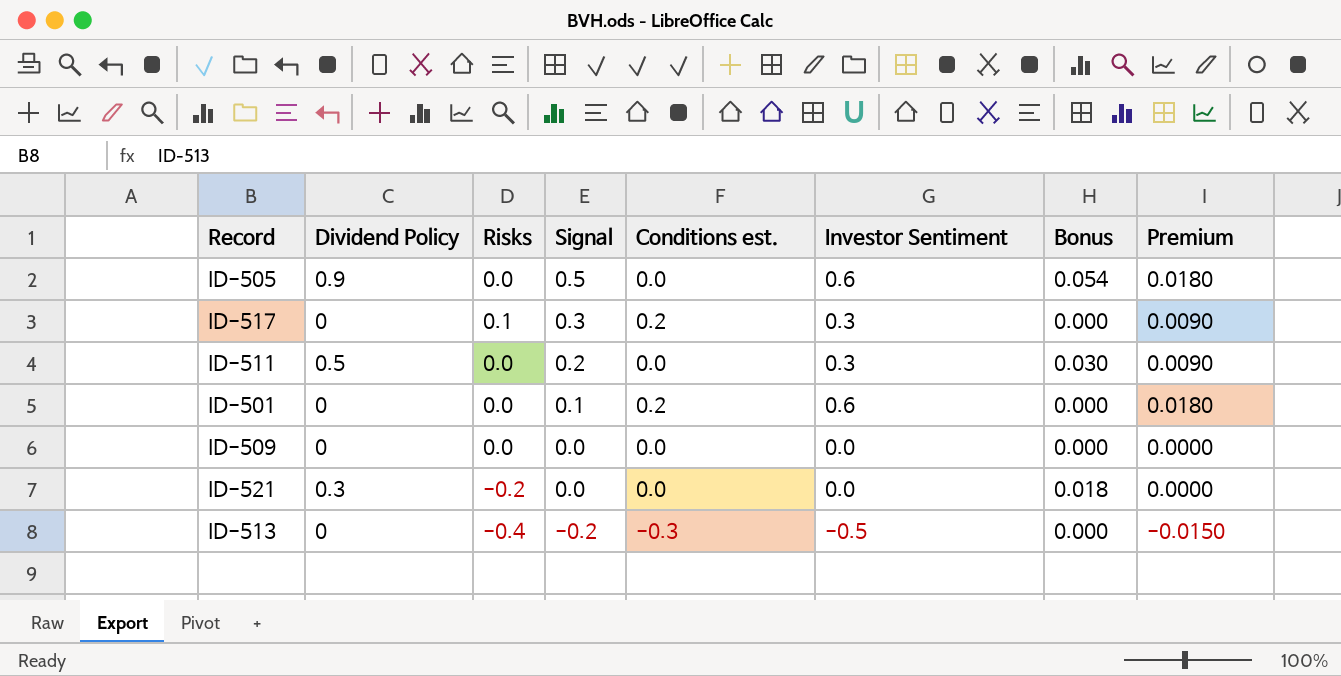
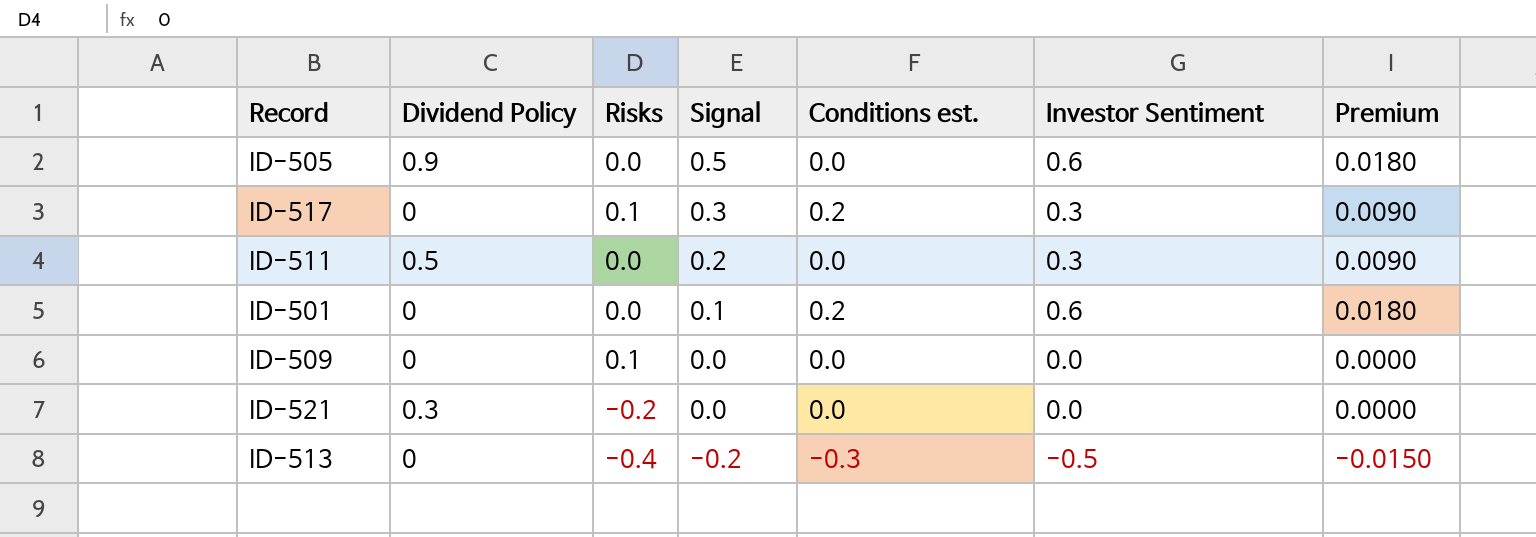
column Bonus | formula: [Dividend Policy] * 0.06 -> none
ID-509 | Risks: 0.0 -> 0.1

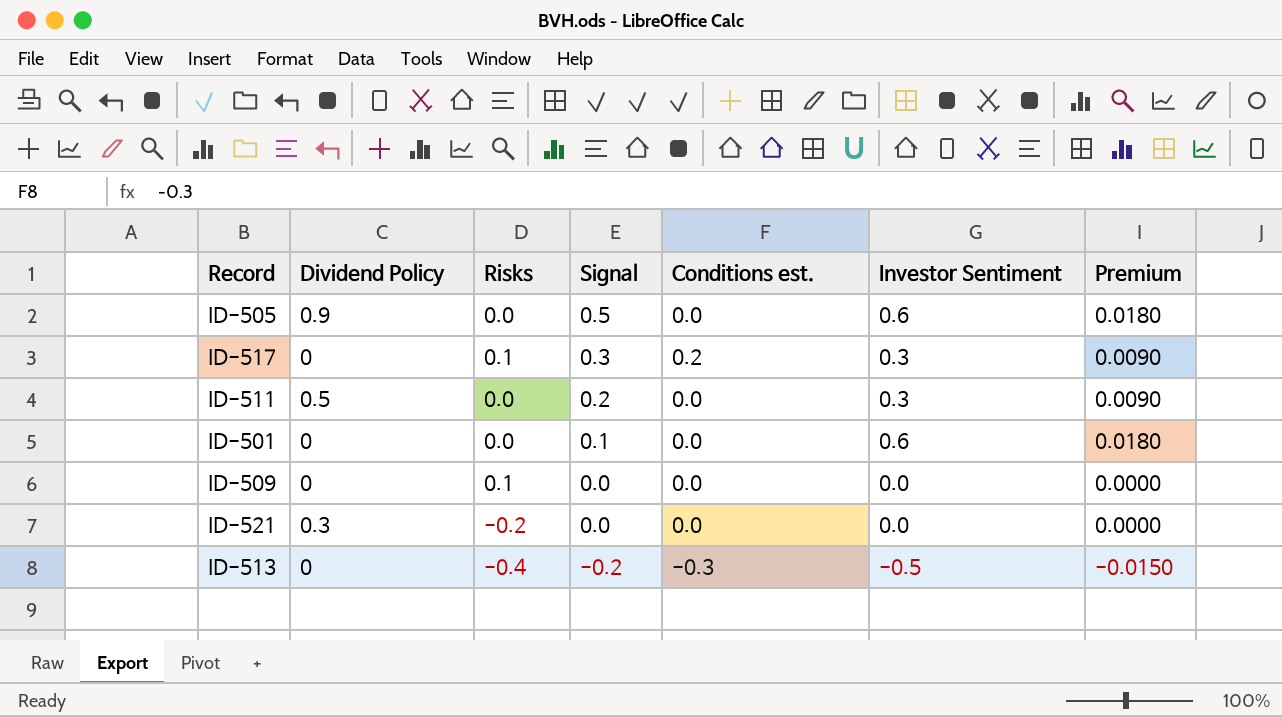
ID-501 | Conditions est.: 0.2 -> 0.0

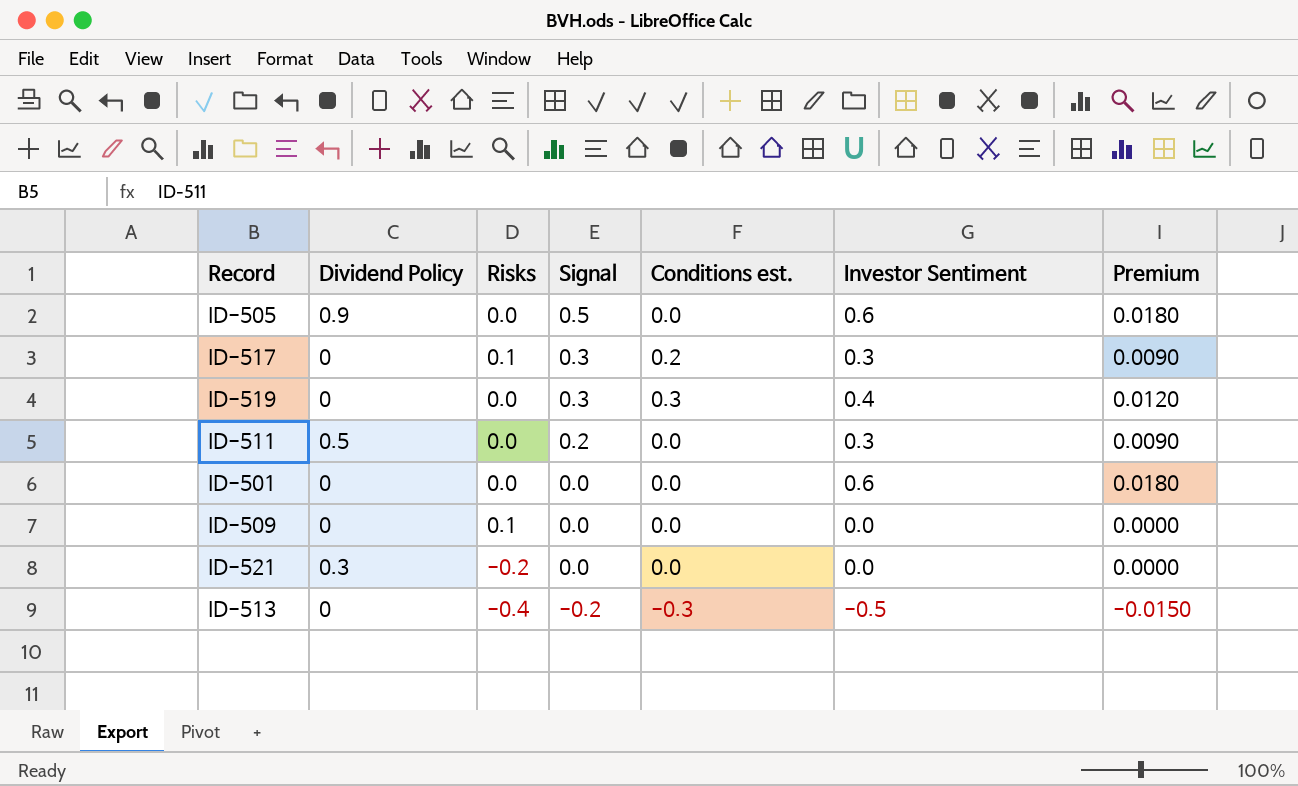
row ID-519: none -> 0 | 0.0 | 0.3 | 0.3 | 0.4 | 0.0120
ID-501 | Signal: 0.1 -> 0.0

